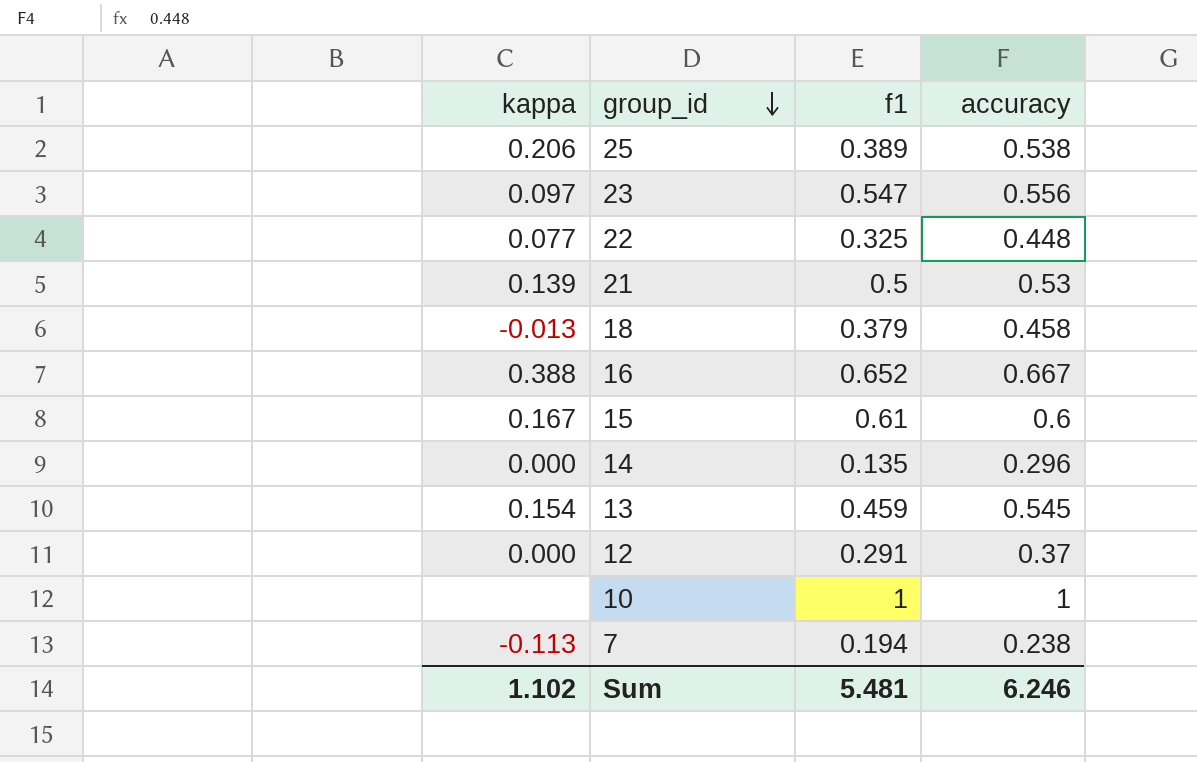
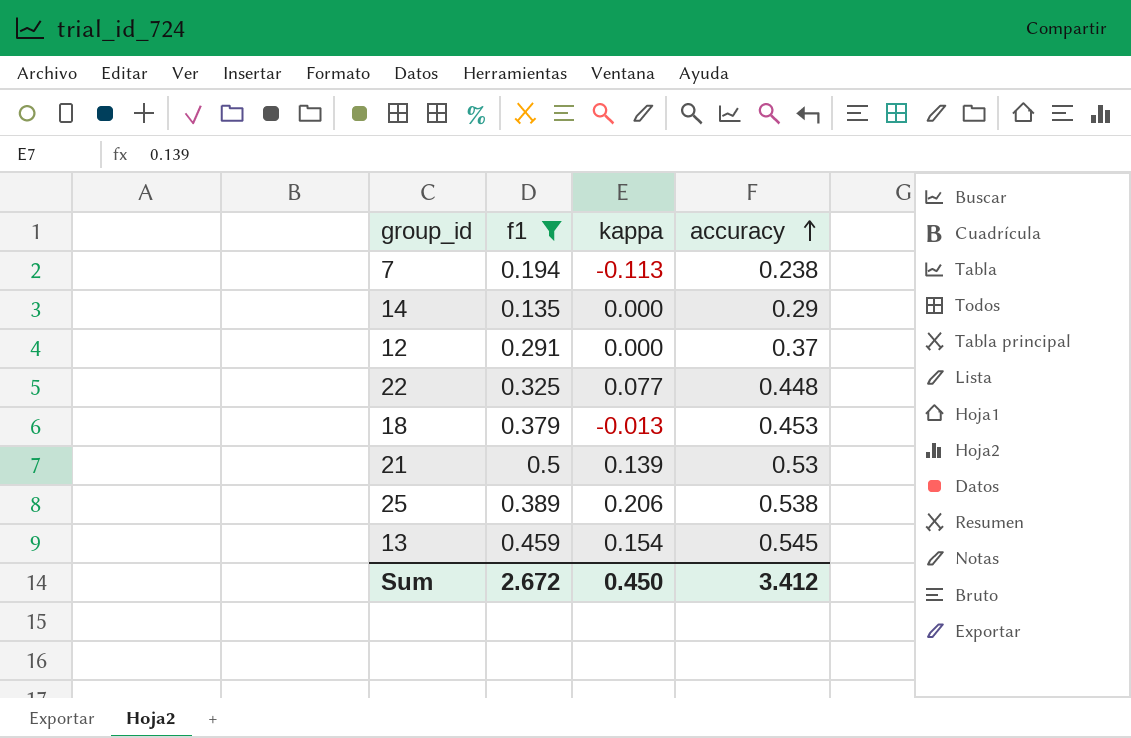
filter: none -> f1 <= 0.5
row order: group_id descending -> accuracy ascending
column kappa | position: 1 -> 3
14 | accuracy: 0.296 -> 0.29
18 | accuracy: 0.458 -> 0.453
Sum | f1: 5.481 -> 2.672
Sum | kappa: 1.102 -> 0.450
Sum | accuracy: 6.246 -> 3.412

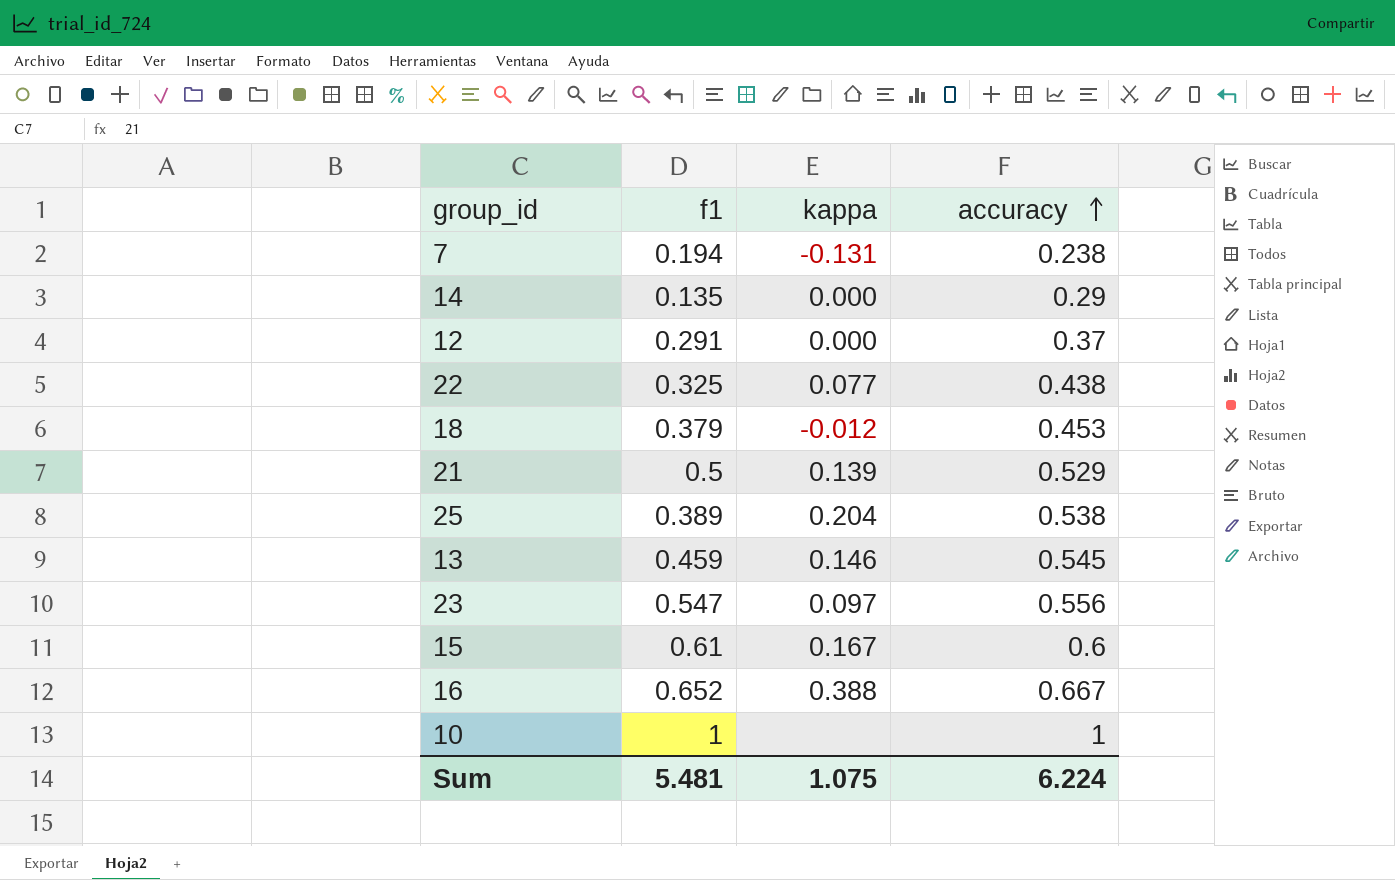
filter: f1 <= 0.5 -> none
7 | kappa: -0.113 -> -0.131
22 | accuracy: 0.448 -> 0.438
18 | kappa: -0.013 -> -0.012
21 | accuracy: 0.53 -> 0.529
25 | kappa: 0.206 -> 0.204
13 | kappa: 0.154 -> 0.146
Sum | f1: 2.672 -> 5.481
Sum | kappa: 0.450 -> 1.075
Sum | accuracy: 3.412 -> 6.224

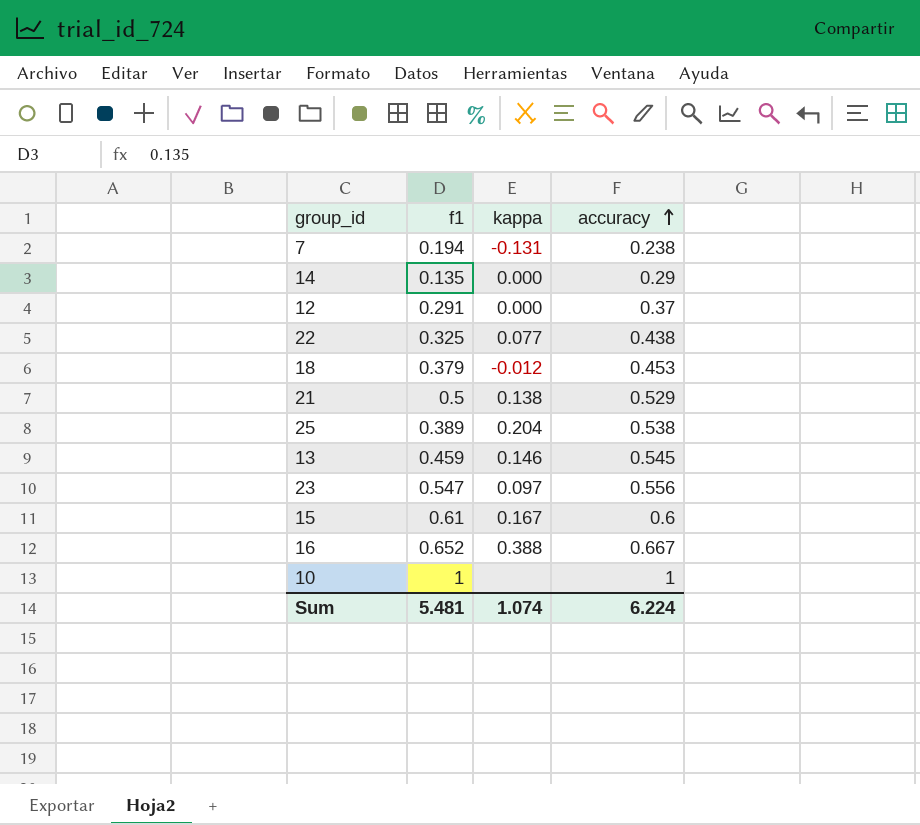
21 | kappa: 0.139 -> 0.138
Sum | kappa: 1.075 -> 1.074

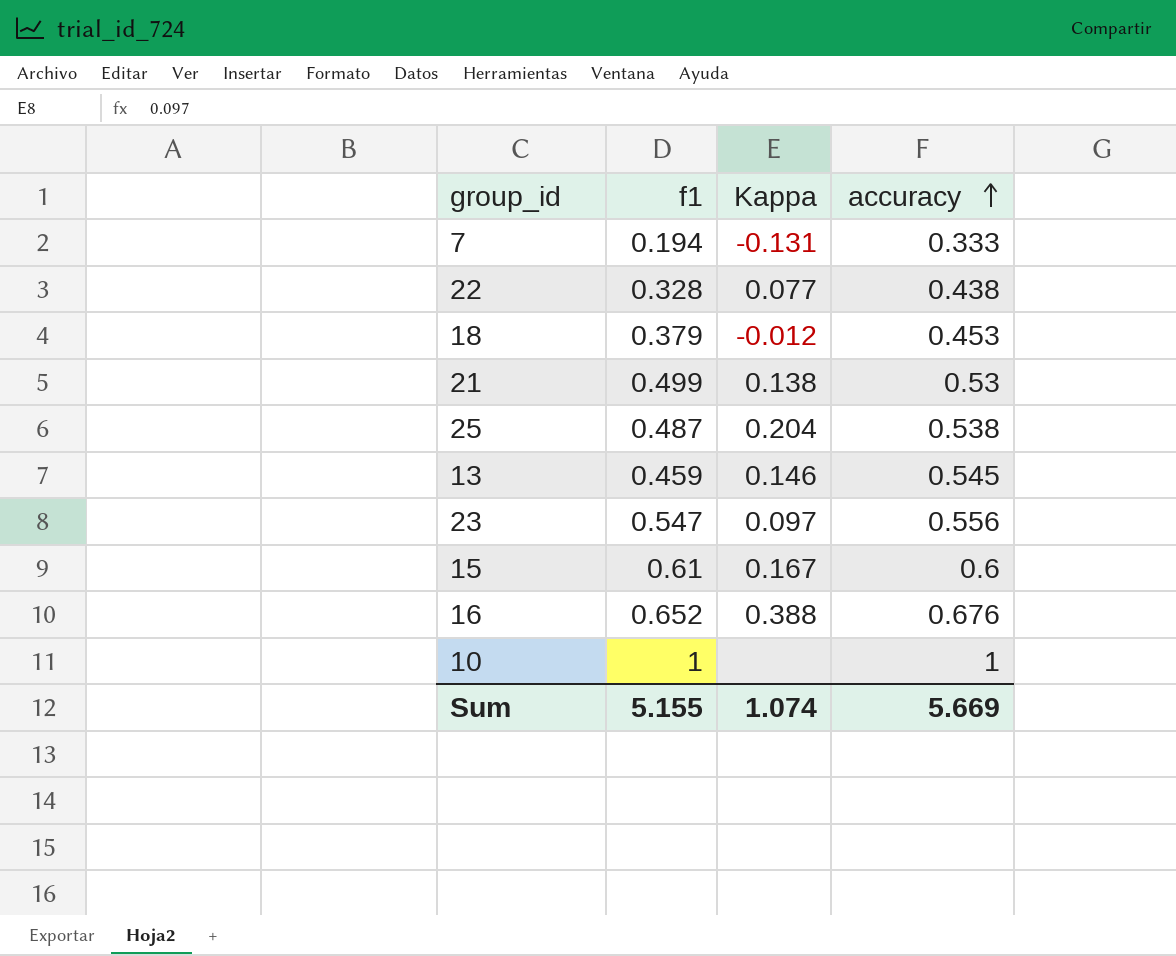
column name: kappa -> Kappa
row 14: 0.135 | 0.000 | 0.29 -> none
row 12: 0.291 | 0.000 | 0.37 -> none
7 | accuracy: 0.238 -> 0.333
22 | f1: 0.325 -> 0.328
21 | f1: 0.5 -> 0.499
21 | accuracy: 0.529 -> 0.53
25 | f1: 0.389 -> 0.487
16 | accuracy: 0.667 -> 0.676
Sum | f1: 5.481 -> 5.155
Sum | accuracy: 6.224 -> 5.669

